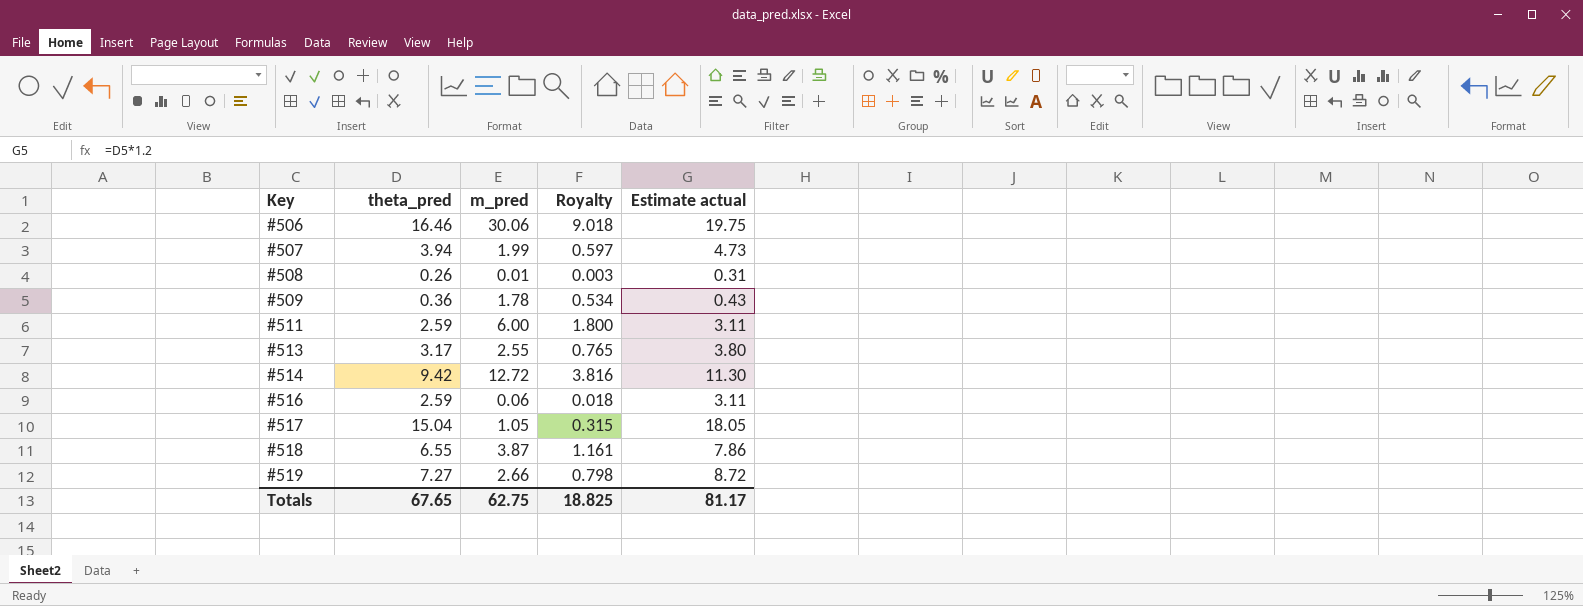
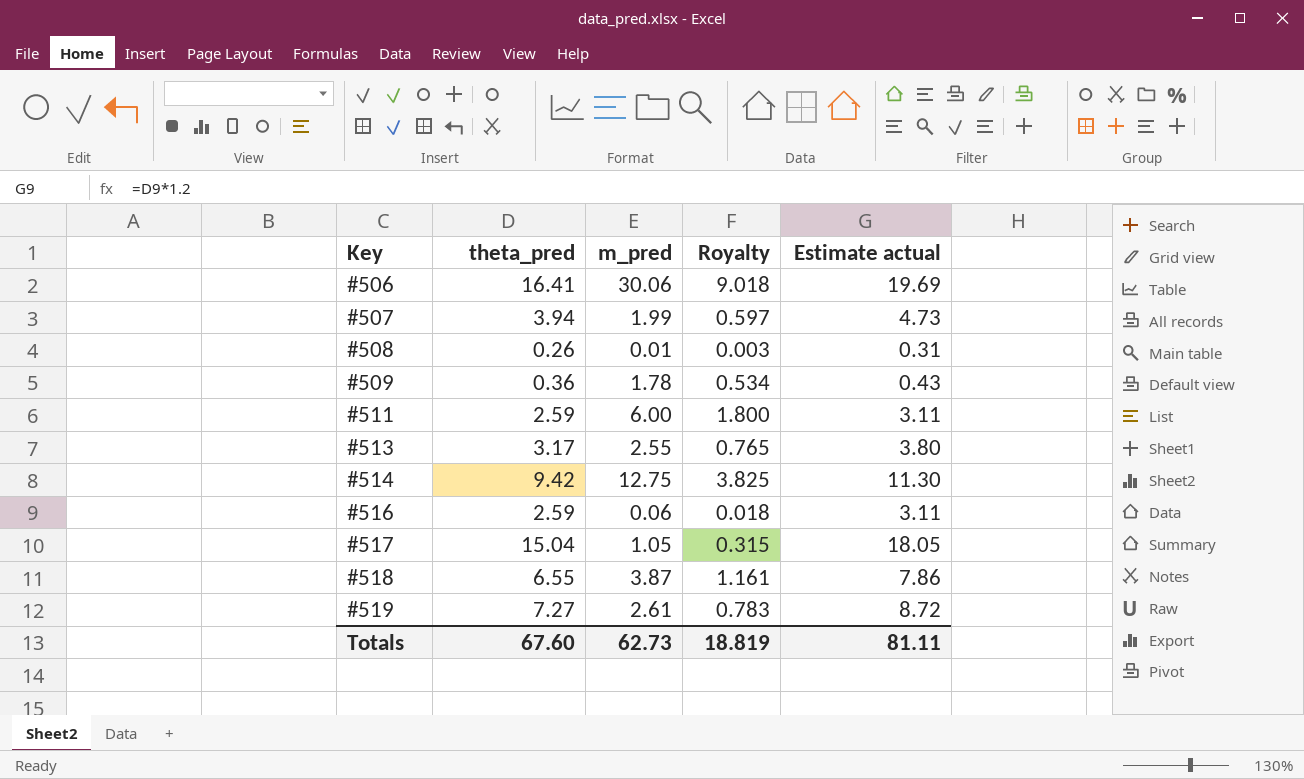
#506 | theta_pred: 16.46 -> 16.41
#506 | Estimate actual: 19.75 -> 19.69
#514 | m_pred: 12.72 -> 12.75
#514 | Royalty: 3.816 -> 3.825
#519 | m_pred: 2.66 -> 2.61
#519 | Royalty: 0.798 -> 0.783
Totals | theta_pred: 67.65 -> 67.60
Totals | m_pred: 62.75 -> 62.73
Totals | Royalty: 18.825 -> 18.819
Totals | Estimate actual: 81.17 -> 81.11

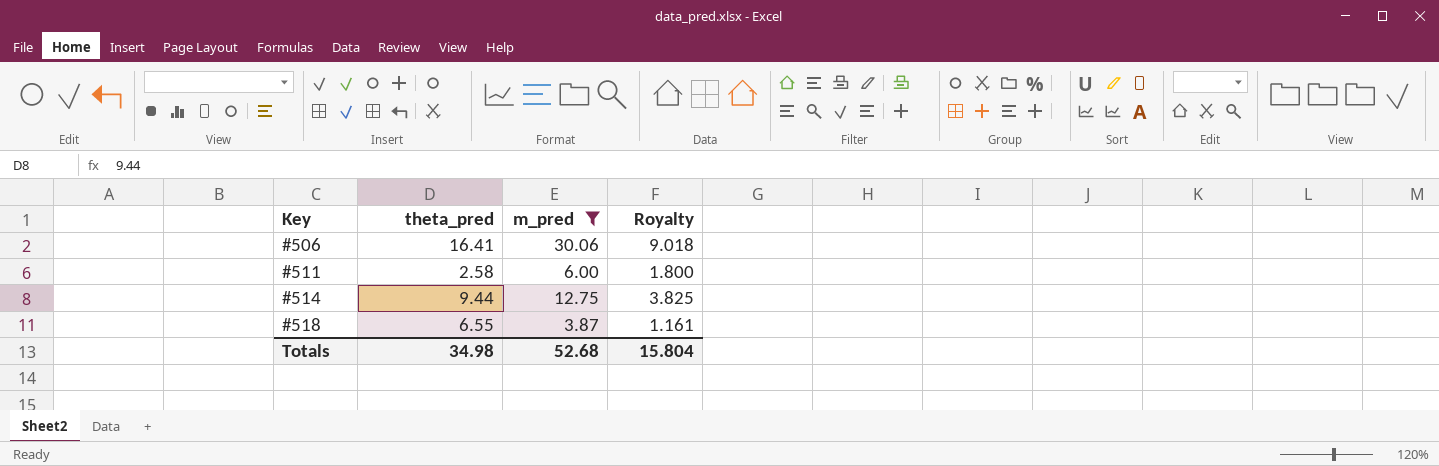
filter: none -> m_pred >= 3.87
column Estimate actual | formula: [theta_pred] * 1.2 -> none
#511 | theta_pred: 2.59 -> 2.58
#514 | theta_pred: 9.42 -> 9.44
Totals | theta_pred: 67.60 -> 34.98
Totals | m_pred: 62.73 -> 52.68
Totals | Royalty: 18.819 -> 15.804

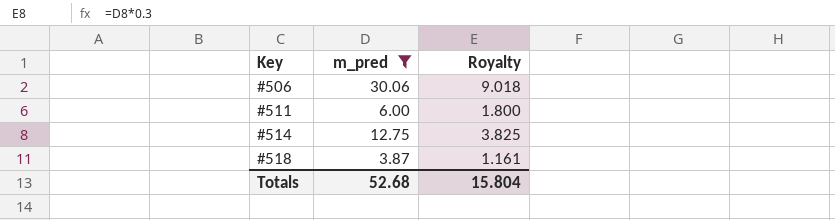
column theta_pred | position: 2 -> none

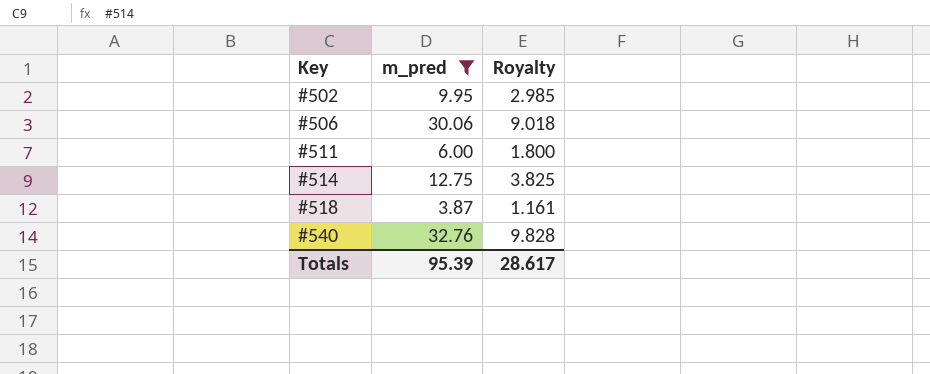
row #502: none -> 9.95 | 2.985
row #540: none -> 32.76 | 9.828
Totals | m_pred: 52.68 -> 95.39
Totals | Royalty: 15.804 -> 28.617

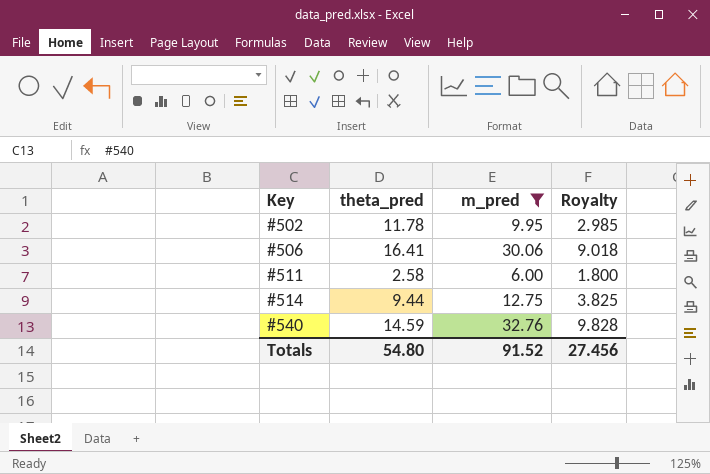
column theta_pred | position: none -> 2
row #518: 3.87 | 1.161 -> none
Totals | m_pred: 95.39 -> 91.52
Totals | Royalty: 28.617 -> 27.456

